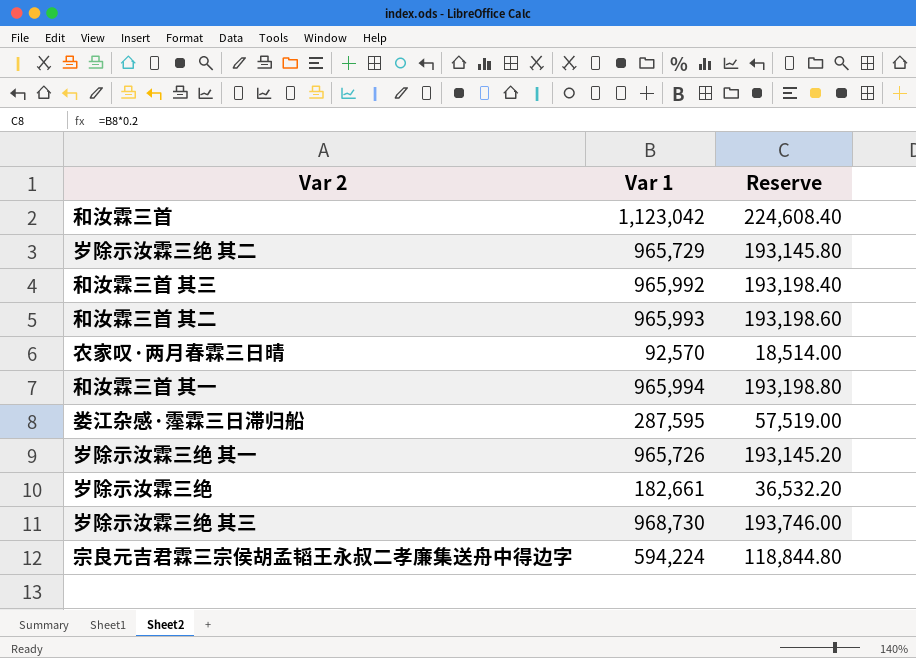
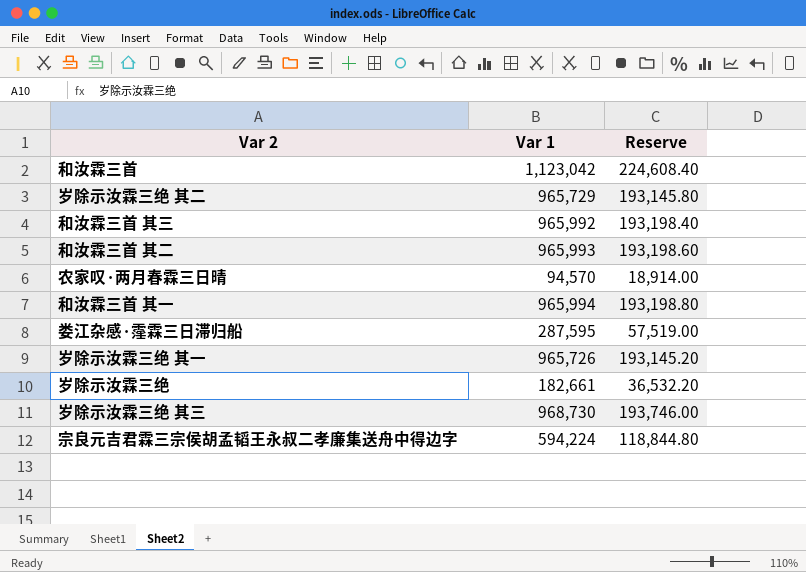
农家叹·两月春霖三日晴 | Var 1: 92,570 -> 94,570
农家叹·两月春霖三日晴 | Reserve: 18,514.00 -> 18,914.00

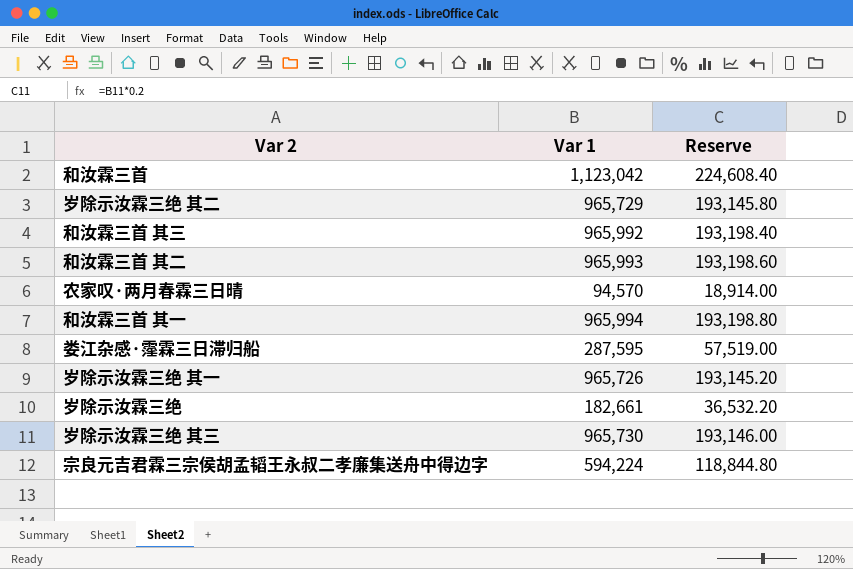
岁除示汝霖三绝 其三 | Var 1: 968,730 -> 965,730
岁除示汝霖三绝 其三 | Reserve: 193,746.00 -> 193,146.00

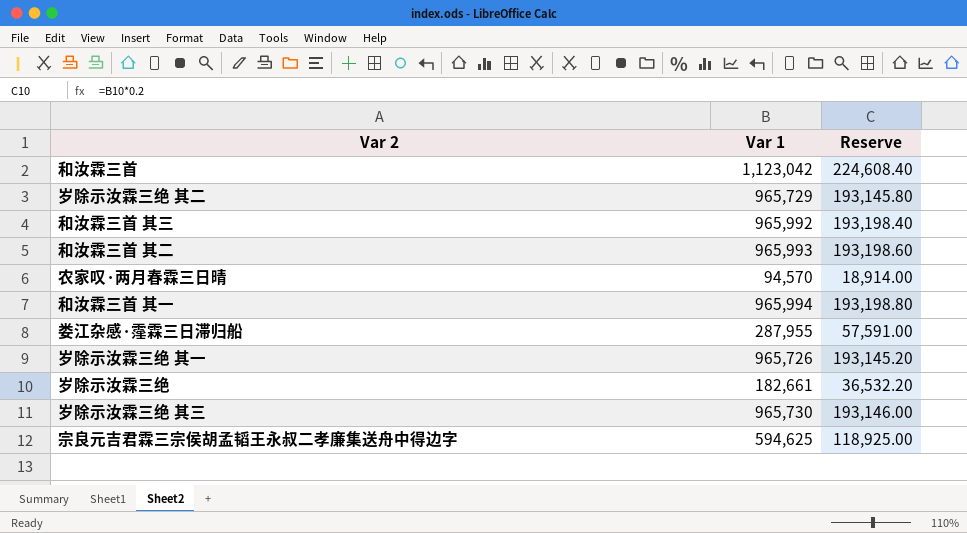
娄江杂感·霪霖三日滞归船 | Var 1: 287,595 -> 287,955
娄江杂感·霪霖三日滞归船 | Reserve: 57,519.00 -> 57,591.00
宗良元吉君霖三宗侯胡孟韬王永叔二孝廉集送舟中得边字 | Var 1: 594,224 -> 594,625
宗良元吉君霖三宗侯胡孟韬王永叔二孝廉集送舟中得边字 | Reserve: 118,844.80 -> 118,925.00

